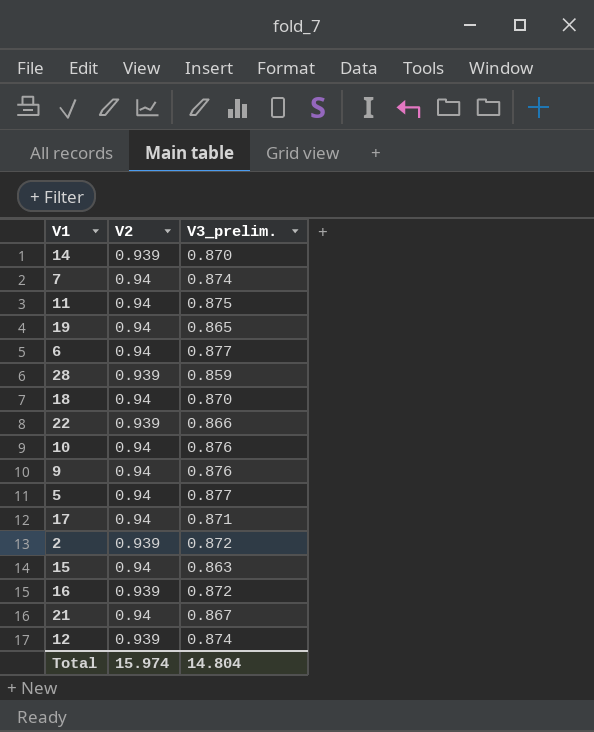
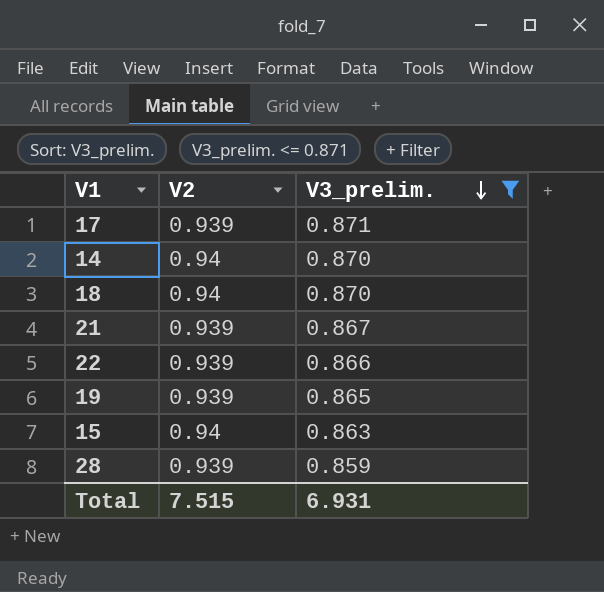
filter: none -> V3_prelim. <= 0.871
row order: none -> V3_prelim. descending
17 | V2: 0.94 -> 0.939
14 | V2: 0.939 -> 0.94
21 | V2: 0.94 -> 0.939
19 | V2: 0.94 -> 0.939
Total | V2: 15.974 -> 7.515
Total | V3_prelim.: 14.804 -> 6.931

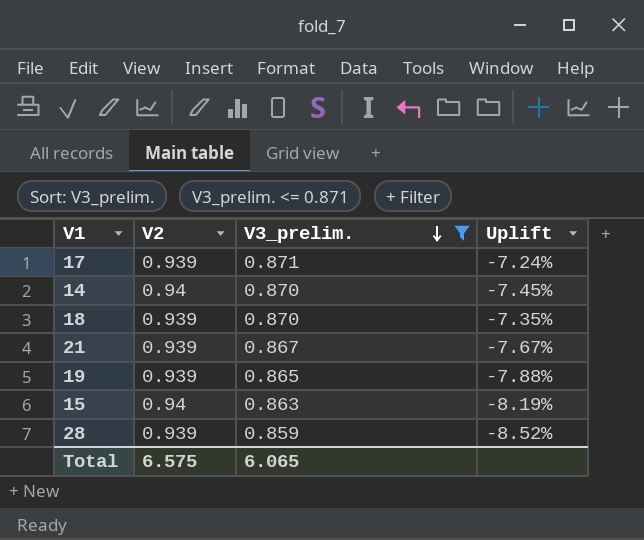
column Uplift | formula: none -> ([V3_prelim.] - [V2]) / [V2]
row 22: 0.939 | 0.866 -> none
18 | V2: 0.94 -> 0.939
Total | V2: 7.515 -> 6.575
Total | V3_prelim.: 6.931 -> 6.065

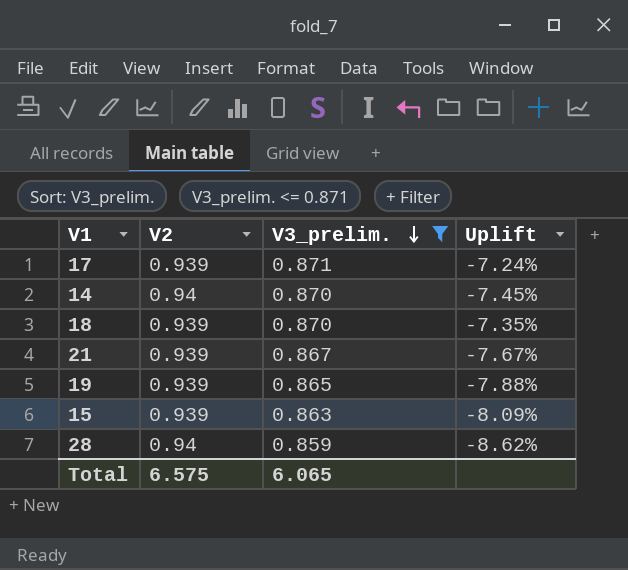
15 | V2: 0.94 -> 0.939
15 | Uplift: -8.19% -> -8.09%
28 | V2: 0.939 -> 0.94
28 | Uplift: -8.52% -> -8.62%

